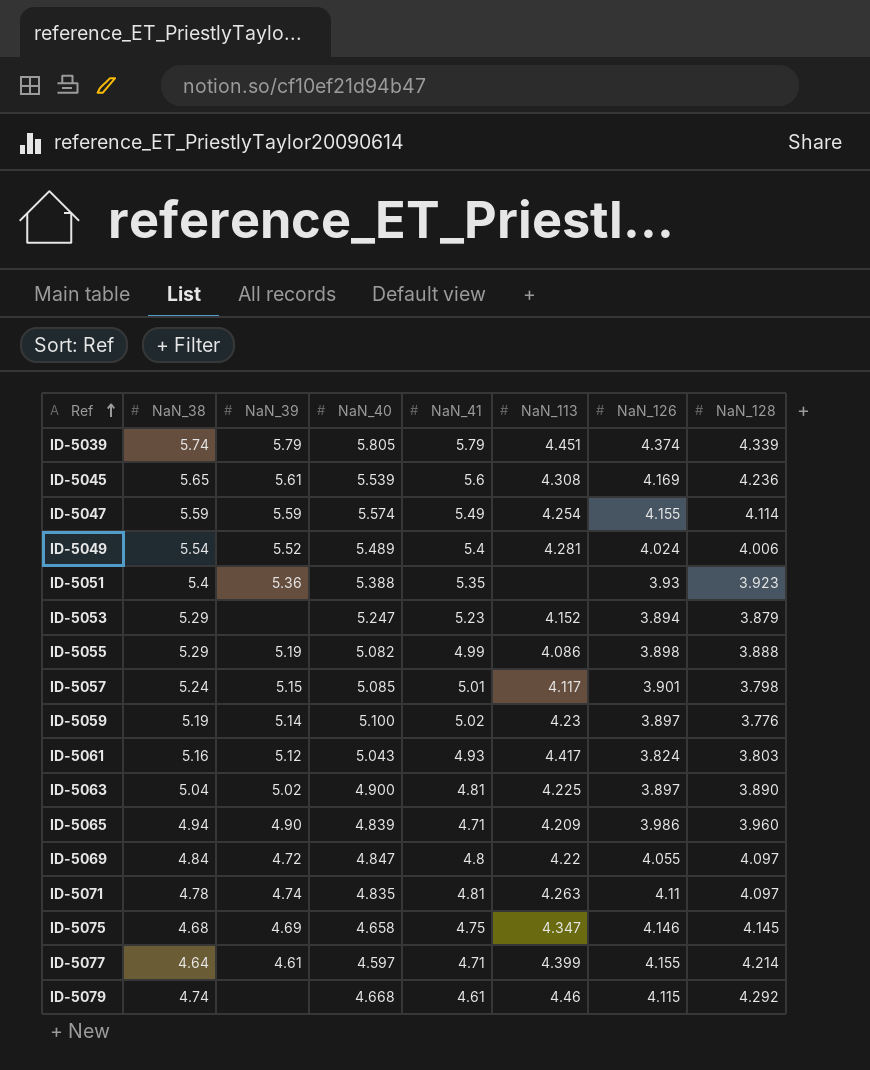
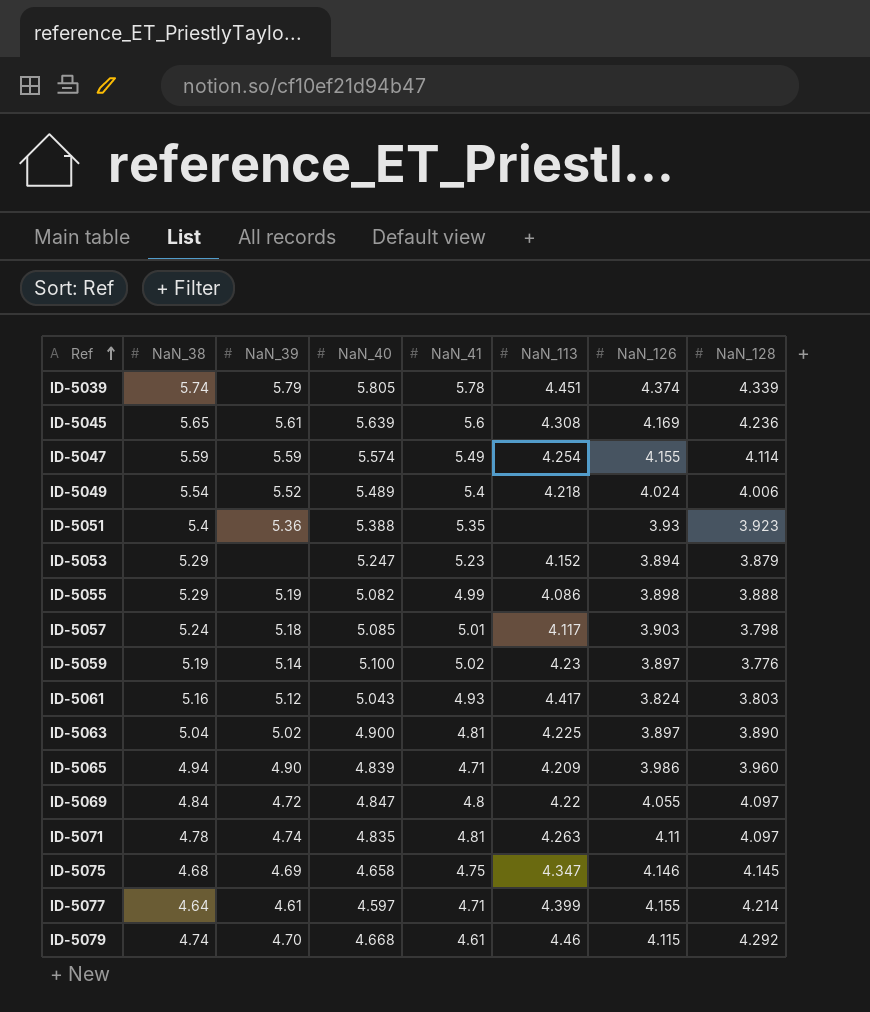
ID-5039 | NaN_41: 5.79 -> 5.78
ID-5045 | NaN_40: 5.539 -> 5.639
ID-5049 | NaN_113: 4.281 -> 4.218
ID-5057 | NaN_39: 5.15 -> 5.18
ID-5057 | NaN_126: 3.901 -> 3.903
ID-5079 | NaN_39: none -> 4.70

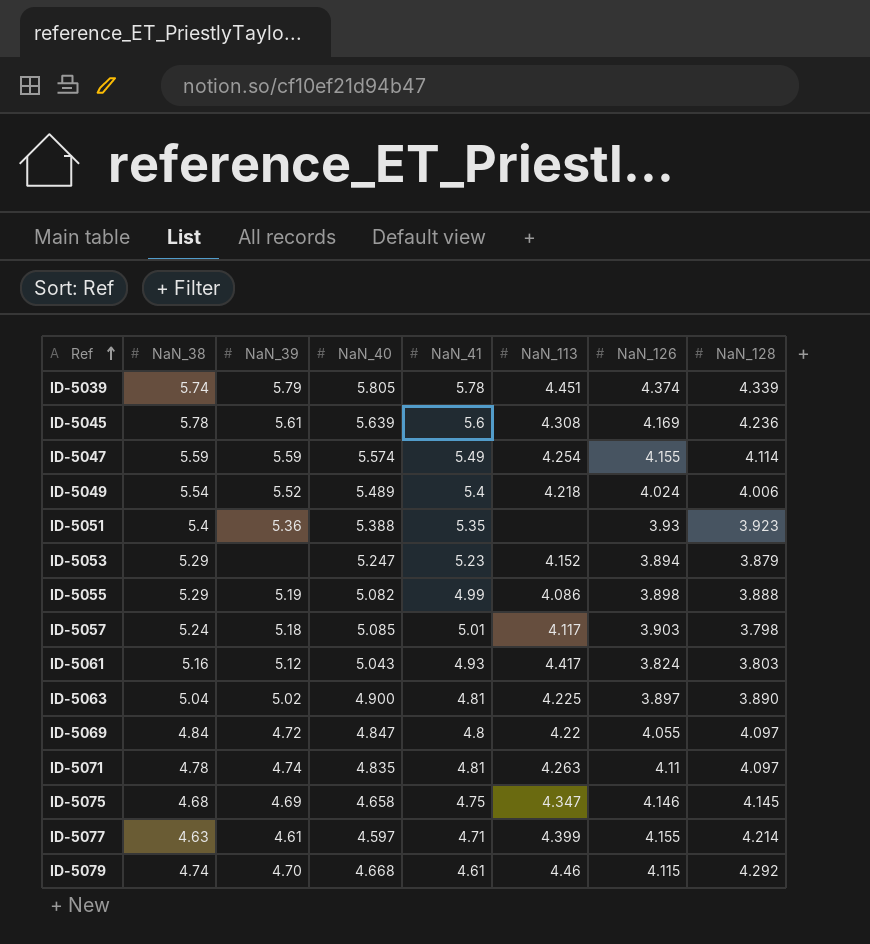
row ID-5059: 5.19 | 5.14 | 5.100 | 5.02 | 4.23 | 3.897 | 3.776 -> none
row ID-5065: 4.94 | 4.90 | 4.839 | 4.71 | 4.209 | 3.986 | 3.960 -> none
ID-5045 | NaN_38: 5.65 -> 5.78
ID-5077 | NaN_38: 4.64 -> 4.63

